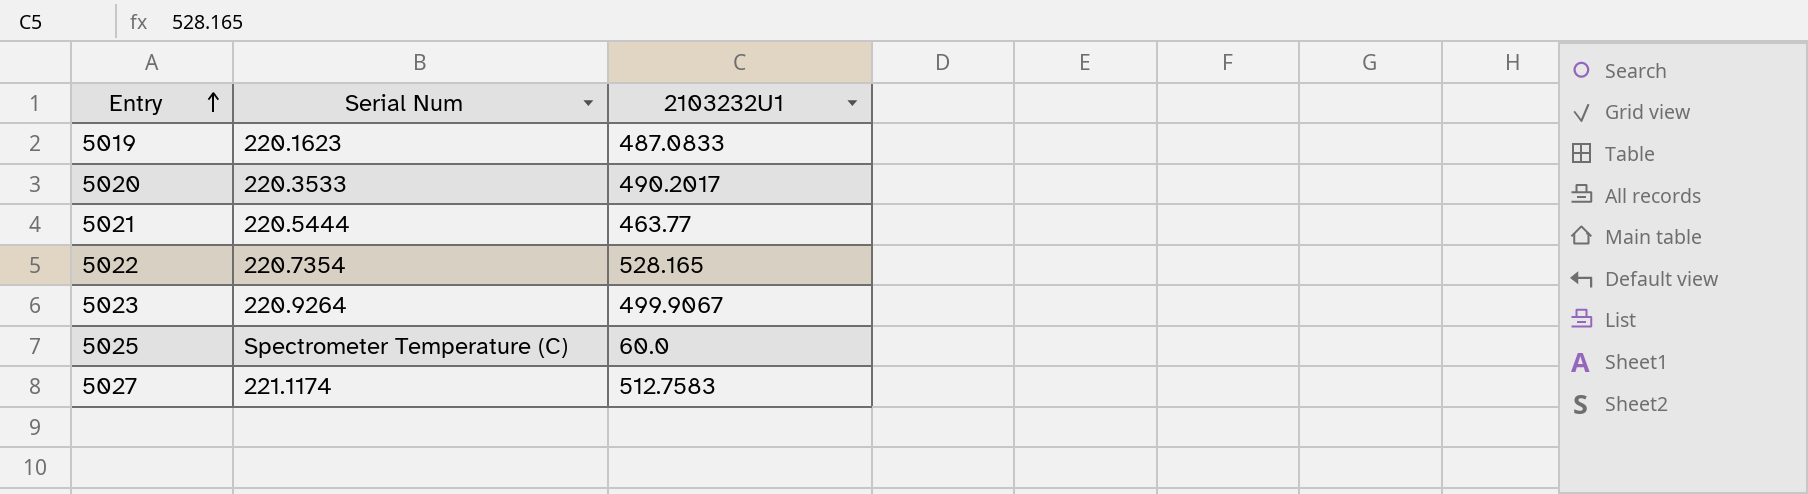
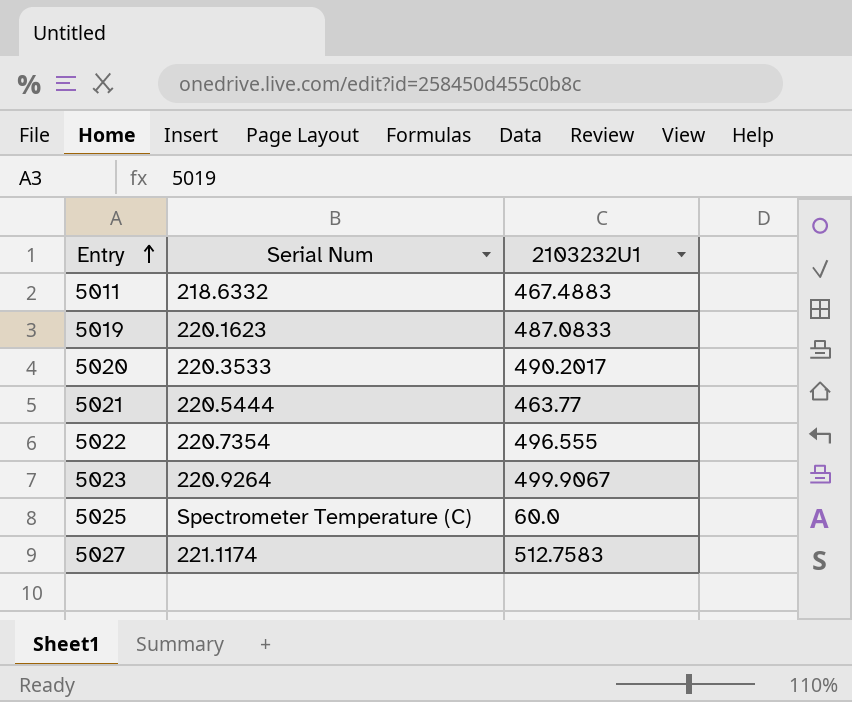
row 5011: none -> 218.6332 | 467.4883
5022 | 2103232U1: 528.165 -> 496.555

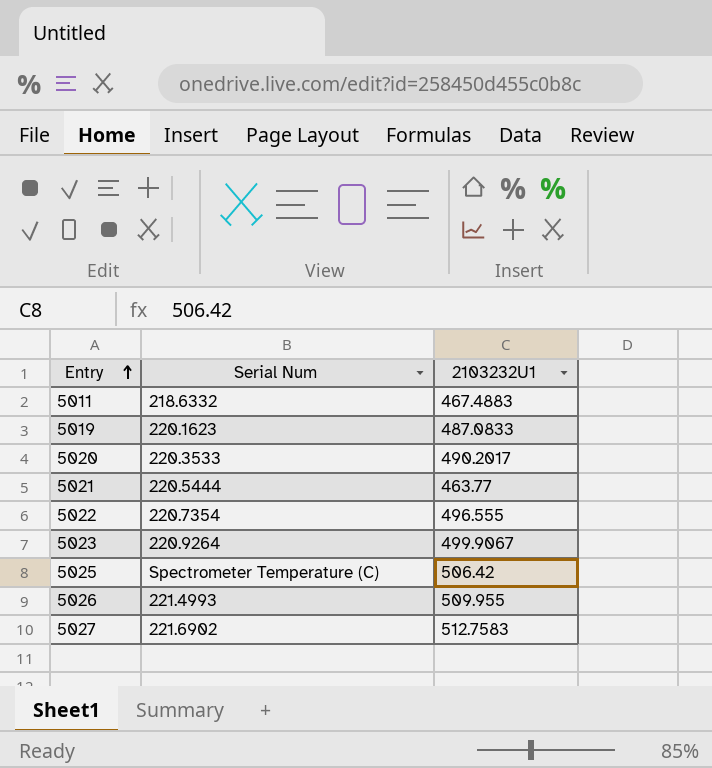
5025 | 2103232U1: 60.0 -> 506.42
row 5026: none -> 221.4993 | 509.955
5027 | Serial Num: 221.1174 -> 221.6902

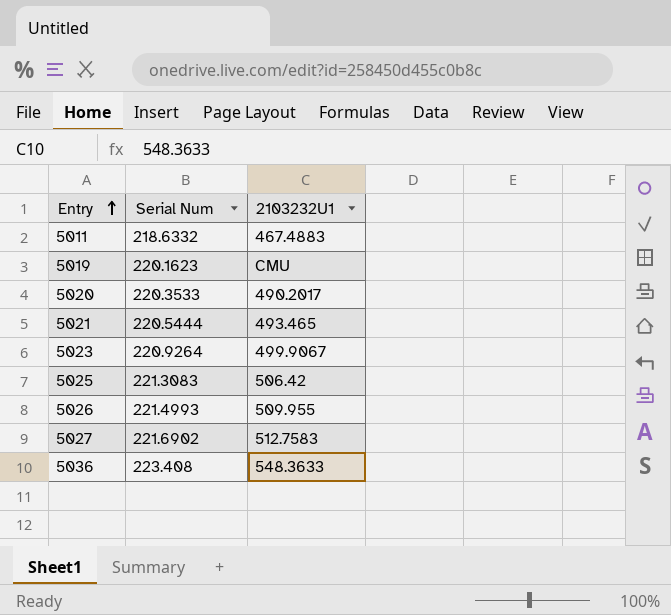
row 5022: 220.7354 | 496.555 -> none
5019 | 2103232U1: 487.0833 -> CMU
5021 | 2103232U1: 463.77 -> 493.465
5025 | Serial Num: Spectrometer Temperature (C) -> 221.3083
row 5036: none -> 223.408 | 548.3633

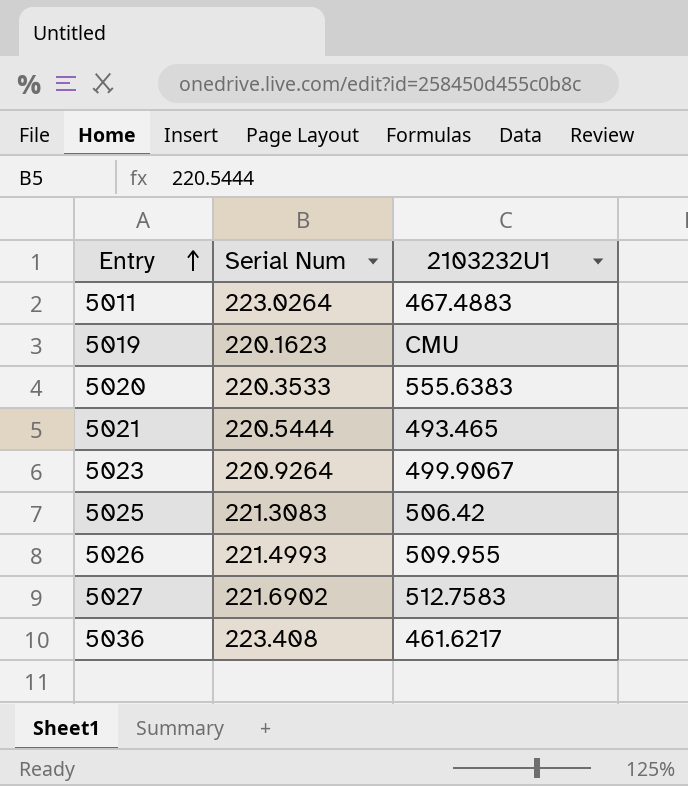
5011 | Serial Num: 218.6332 -> 223.0264
5020 | 2103232U1: 490.2017 -> 555.6383
5036 | 2103232U1: 548.3633 -> 461.6217

